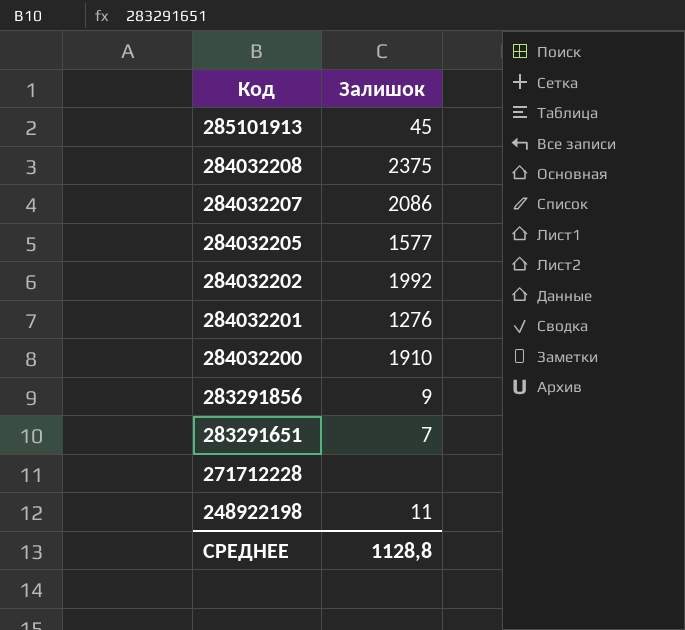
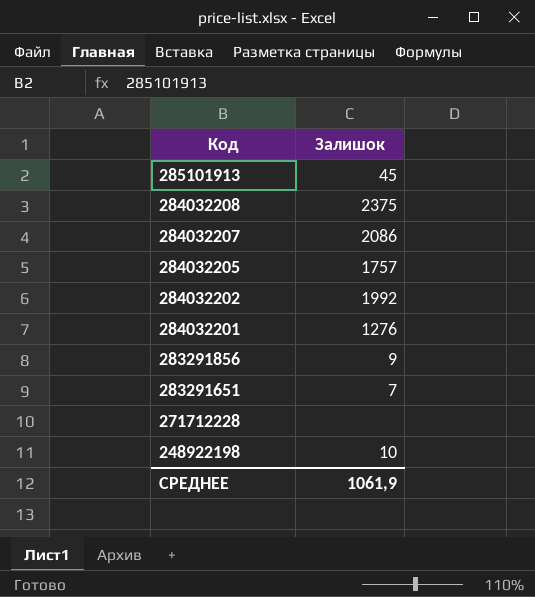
row 284032200: 1910 -> none
284032205 | Залишок: 1577 -> 1757
248922198 | Залишок: 11 -> 10
СРЕДНЕЕ | Залишок: 1128,8 -> 1061,9

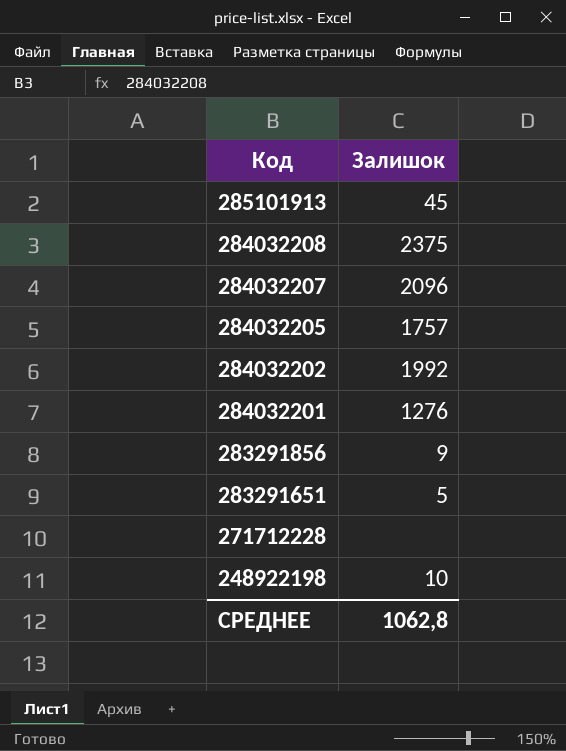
284032207 | Залишок: 2086 -> 2096
283291651 | Залишок: 7 -> 5
СРЕДНЕЕ | Залишок: 1061,9 -> 1062,8

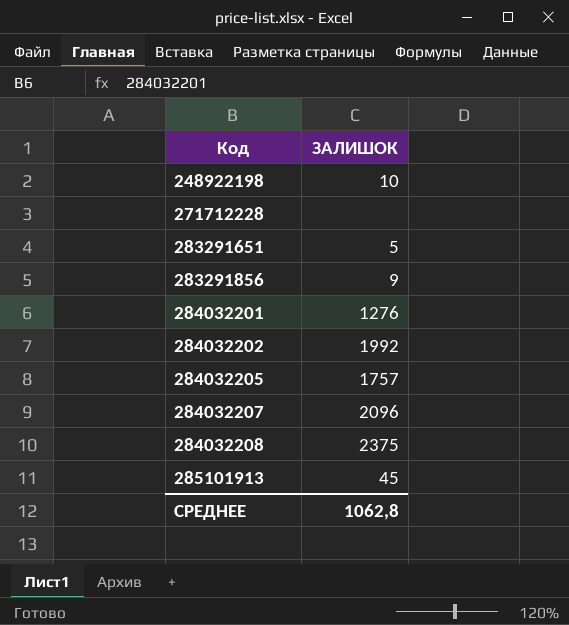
row order: Код descending -> Код ascending
column name: Залишок -> ЗАЛИШОК

